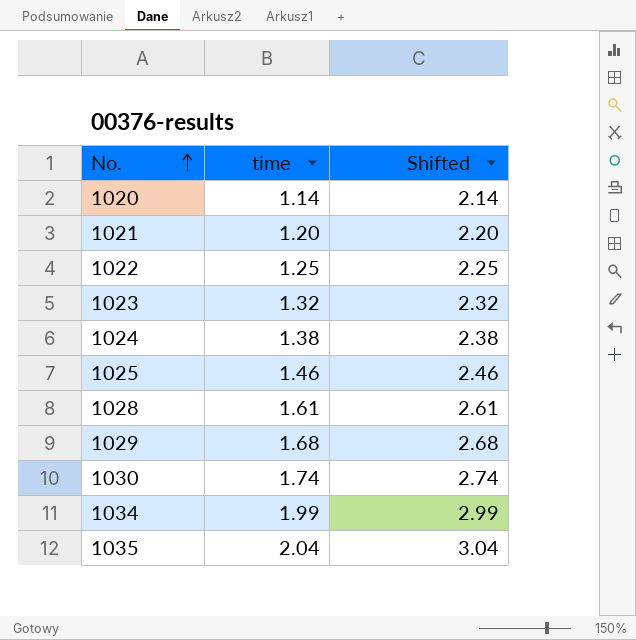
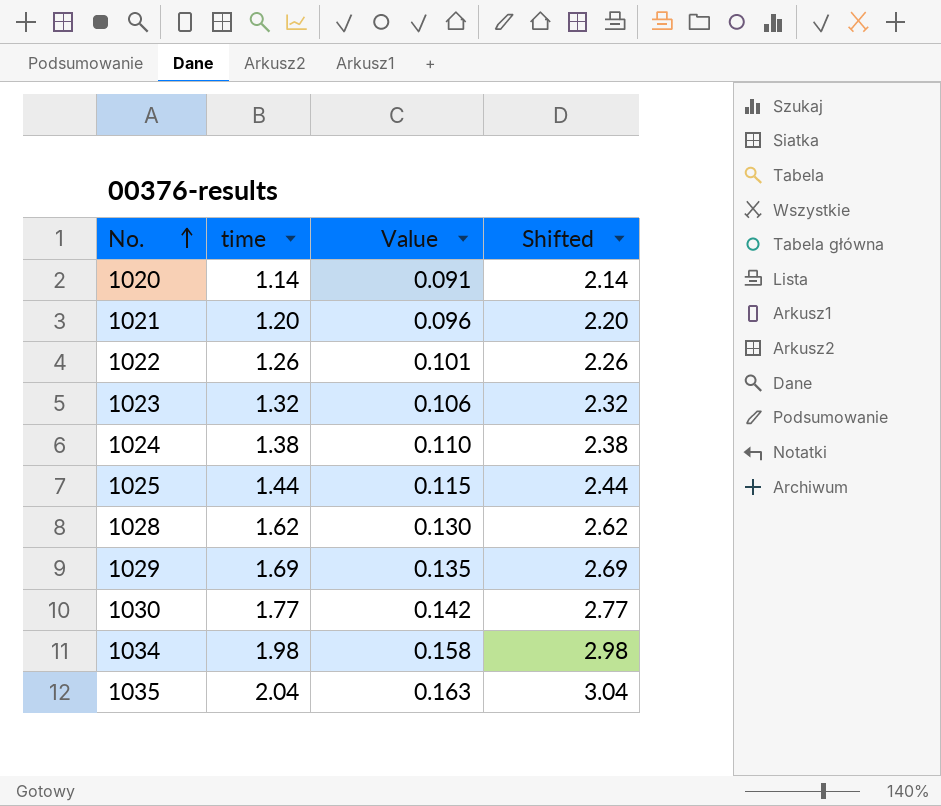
column Value | formula: none -> [time] * 0.08
1022 | time: 1.25 -> 1.26
1022 | Shifted: 2.25 -> 2.26
1025 | time: 1.46 -> 1.44
1025 | Shifted: 2.46 -> 2.44
1028 | time: 1.61 -> 1.62
1028 | Shifted: 2.61 -> 2.62
1029 | time: 1.68 -> 1.69
1029 | Shifted: 2.68 -> 2.69
1030 | time: 1.74 -> 1.77
1030 | Shifted: 2.74 -> 2.77
1034 | time: 1.99 -> 1.98
1034 | Shifted: 2.99 -> 2.98

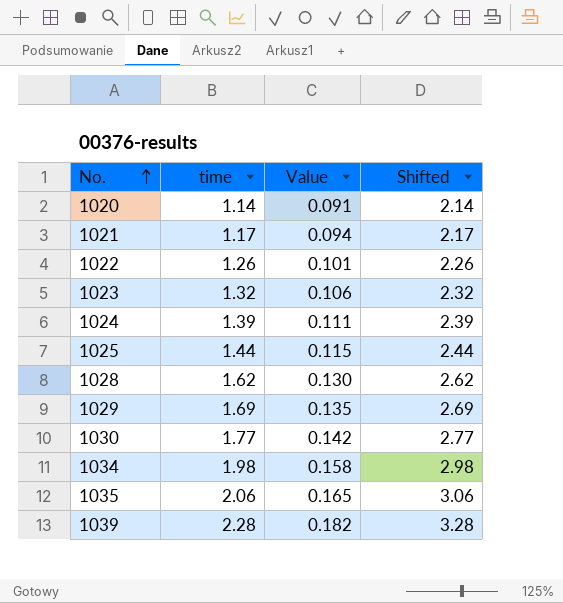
1021 | time: 1.20 -> 1.17
1021 | Value: 0.096 -> 0.094
1021 | Shifted: 2.20 -> 2.17
1024 | time: 1.38 -> 1.39
1024 | Value: 0.110 -> 0.111
1024 | Shifted: 2.38 -> 2.39
1035 | time: 2.04 -> 2.06
1035 | Value: 0.163 -> 0.165
1035 | Shifted: 3.04 -> 3.06
row 1039: none -> 2.28 | 0.182 | 3.28

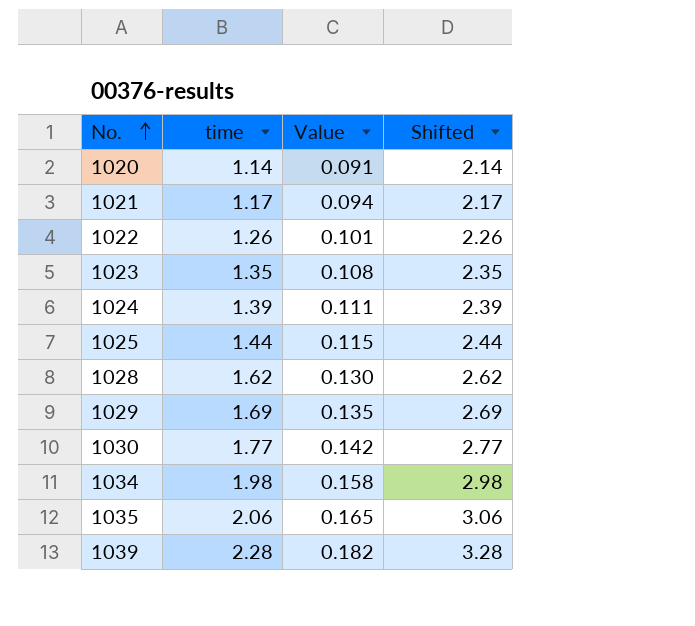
1023 | time: 1.32 -> 1.35
1023 | Value: 0.106 -> 0.108
1023 | Shifted: 2.32 -> 2.35

